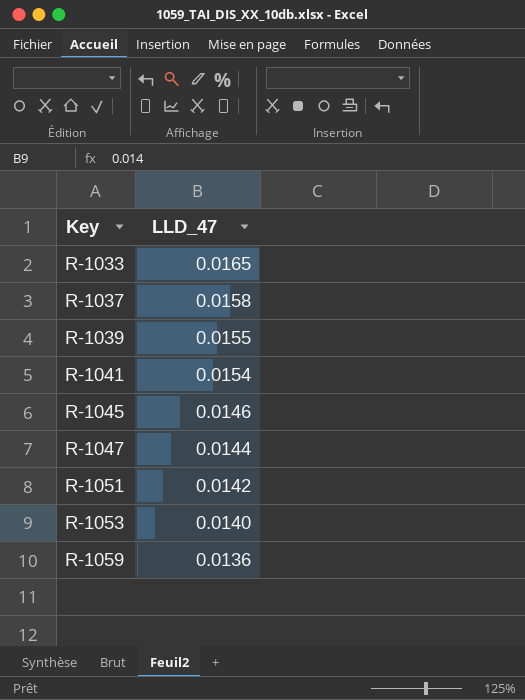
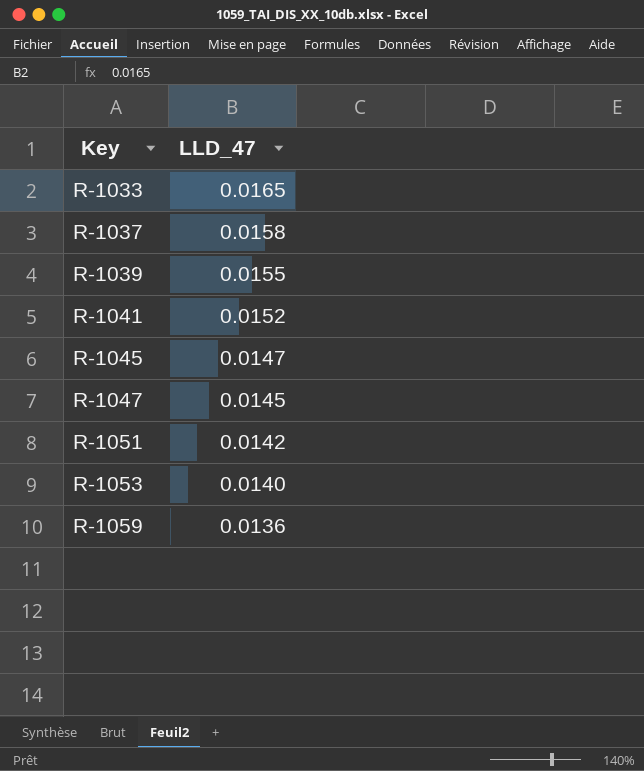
R-1041 | LLD_47: 0.0154 -> 0.0152
R-1045 | LLD_47: 0.0146 -> 0.0147
R-1047 | LLD_47: 0.0144 -> 0.0145

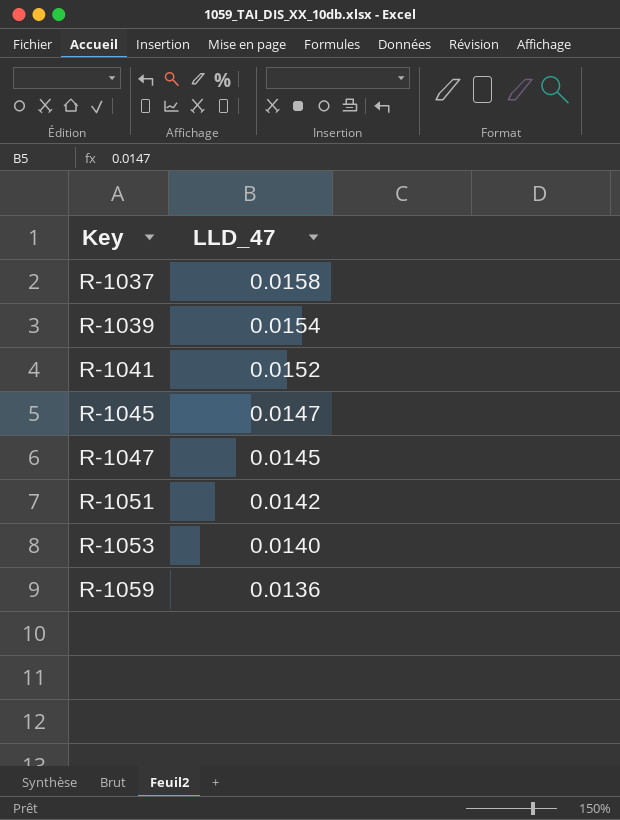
row R-1033: 0.0165 -> none
R-1039 | LLD_47: 0.0155 -> 0.0154

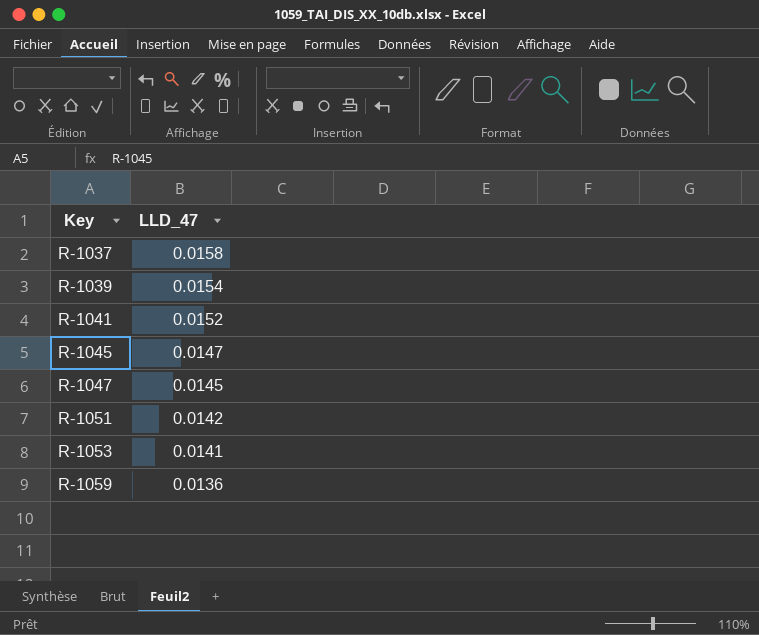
R-1053 | LLD_47: 0.0140 -> 0.0141

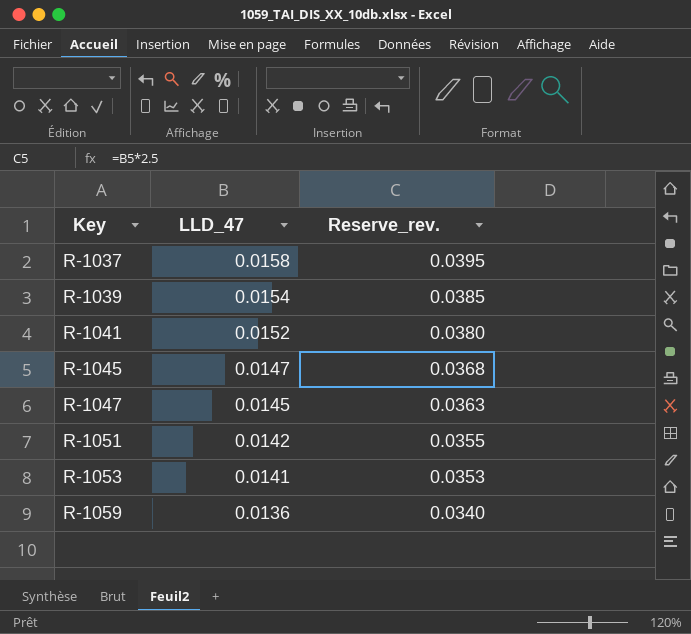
column Reserve_rev. | formula: none -> [LLD_47] * 2.5

